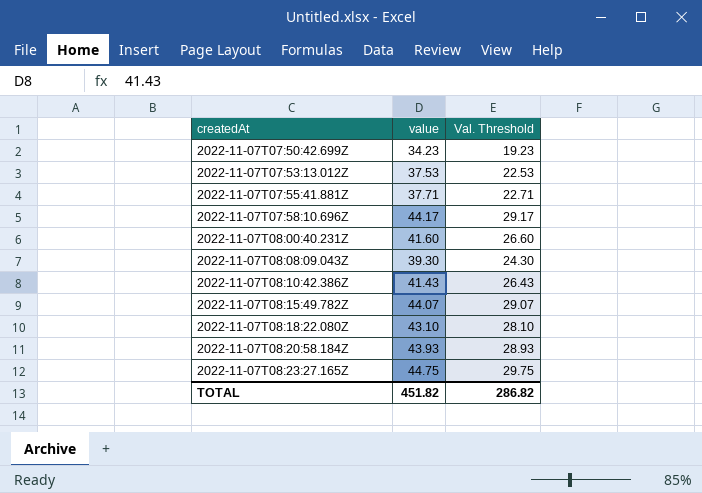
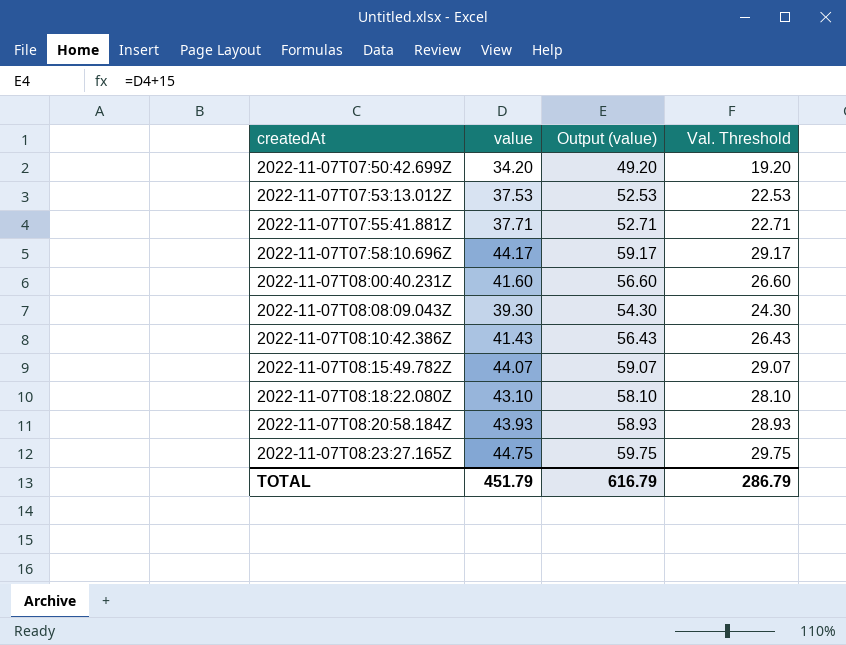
column Output (value) | formula: none -> [value] + 15
2022-11-07T07:50:42.699Z | value: 34.23 -> 34.20
2022-11-07T07:50:42.699Z | Val. Threshold: 19.23 -> 19.20
TOTAL | value: 451.82 -> 451.79
TOTAL | Val. Threshold: 286.82 -> 286.79

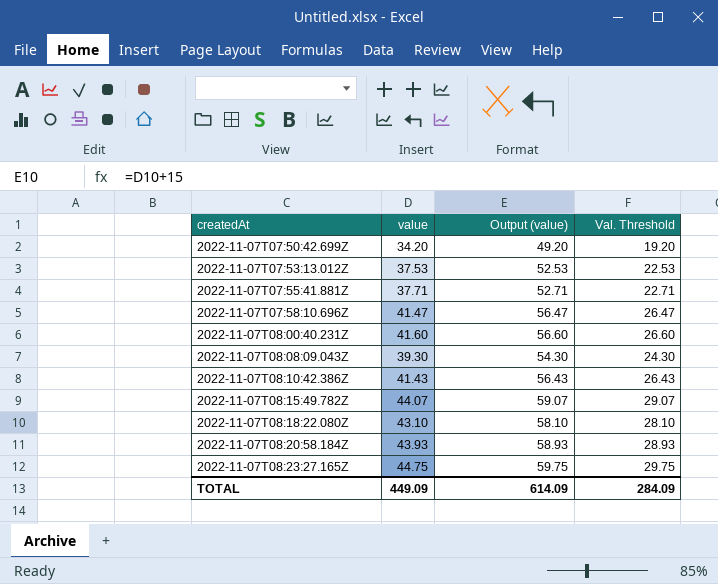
2022-11-07T07:58:10.696Z | value: 44.17 -> 41.47
2022-11-07T07:58:10.696Z | Output (value): 59.17 -> 56.47
2022-11-07T07:58:10.696Z | Val. Threshold: 29.17 -> 26.47
TOTAL | value: 451.79 -> 449.09
TOTAL | Output (value): 616.79 -> 614.09
TOTAL | Val. Threshold: 286.79 -> 284.09

